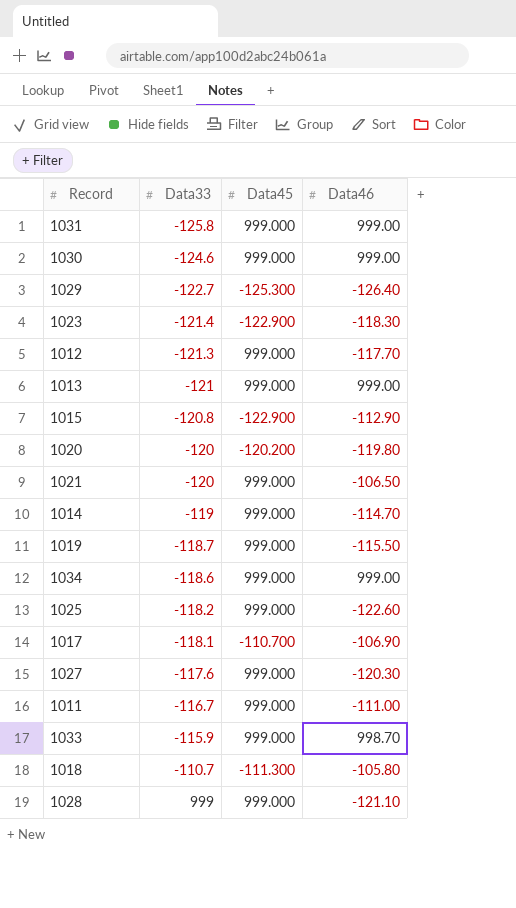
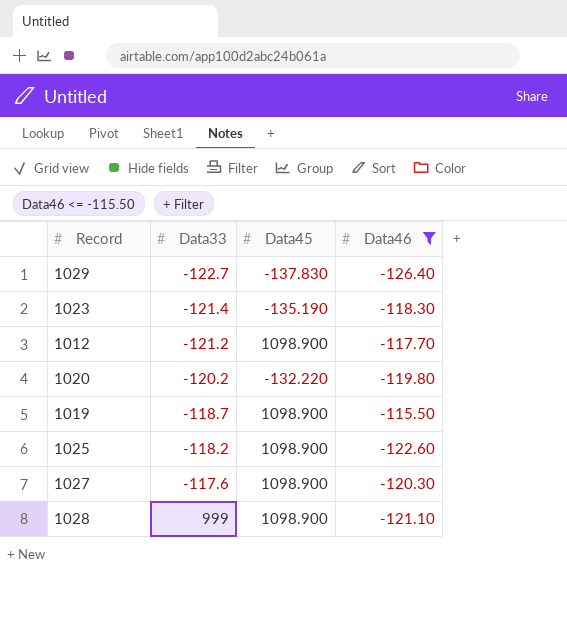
filter: none -> Data46 <= -115.50
1029 | Data45: -125.300 -> -137.830
1023 | Data45: -122.900 -> -135.190
1012 | Data33: -121.3 -> -121.2
1012 | Data45: 999.000 -> 1098.900
1020 | Data33: -120 -> -120.2
1020 | Data45: -120.200 -> -132.220
1019 | Data45: 999.000 -> 1098.900
1025 | Data45: 999.000 -> 1098.900
1027 | Data45: 999.000 -> 1098.900
1028 | Data45: 999.000 -> 1098.900

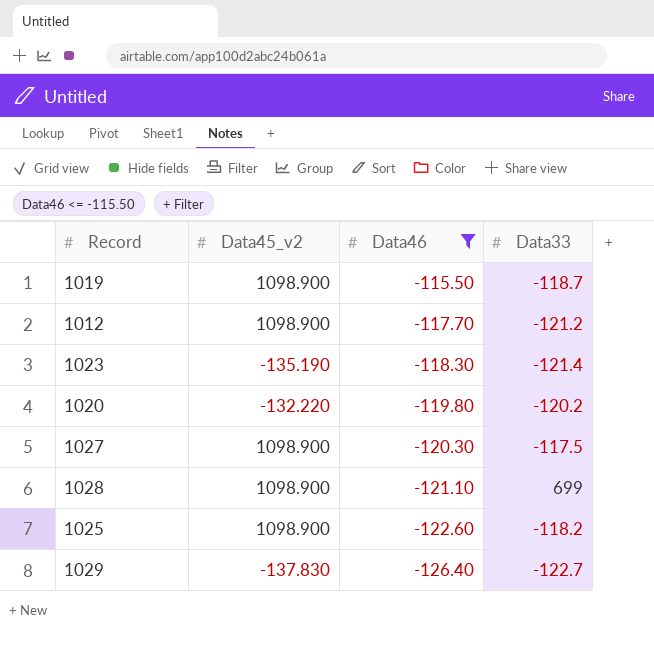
row order: Data33 ascending -> Data46 descending
column name: Data45 -> Data45_v2
column Data33 | position: 2 -> 4
1027 | Data33: -117.6 -> -117.5
1028 | Data33: 999 -> 699

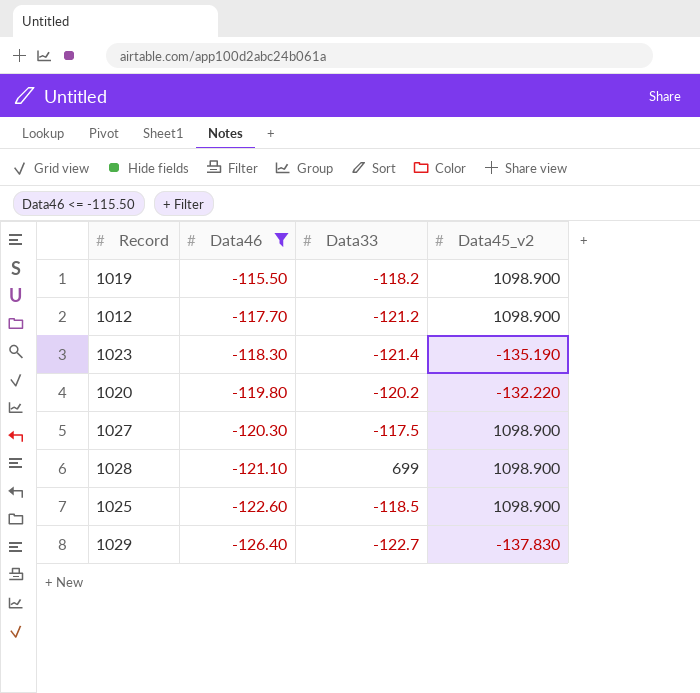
column Data45_v2 | position: 2 -> 4
1019 | Data33: -118.7 -> -118.2
1025 | Data33: -118.2 -> -118.5

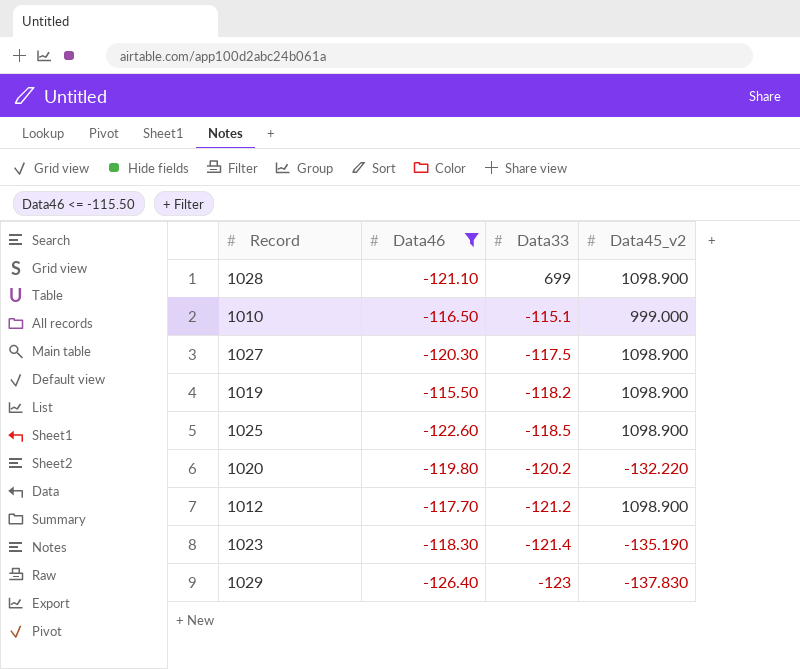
row order: Data46 descending -> Data33 descending
row 1010: none -> -116.50 | -115.1 | 999.000
1029 | Data33: -122.7 -> -123

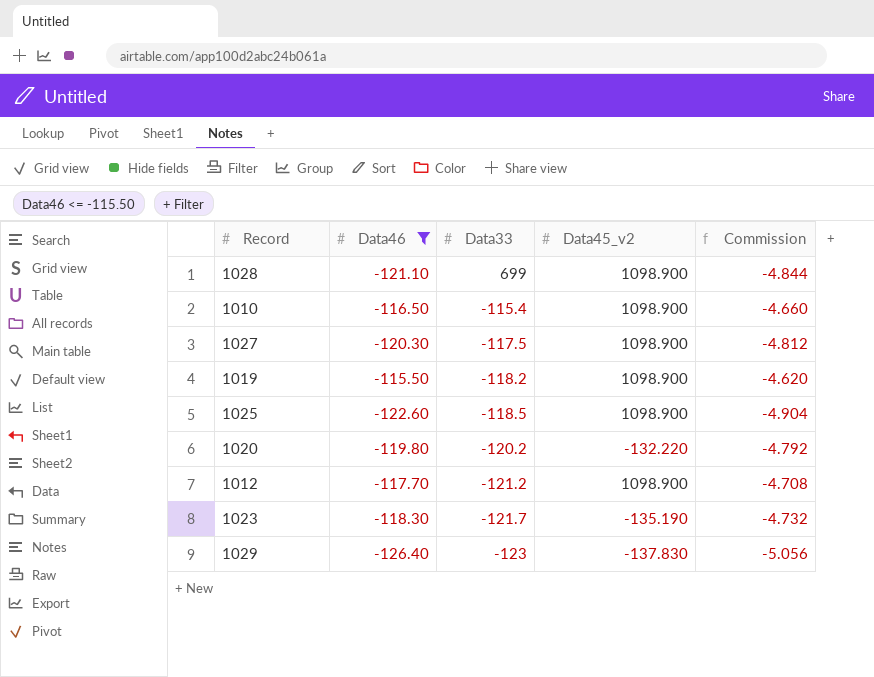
column Commission | formula: none -> [Data46] * 0.04
1010 | Data33: -115.1 -> -115.4
1010 | Data45_v2: 999.000 -> 1098.900
1023 | Data33: -121.4 -> -121.7

